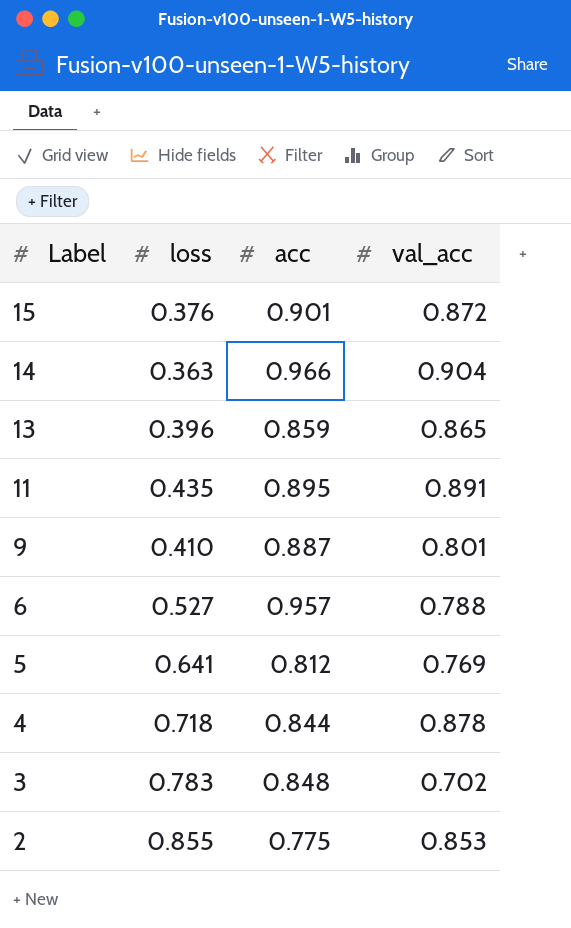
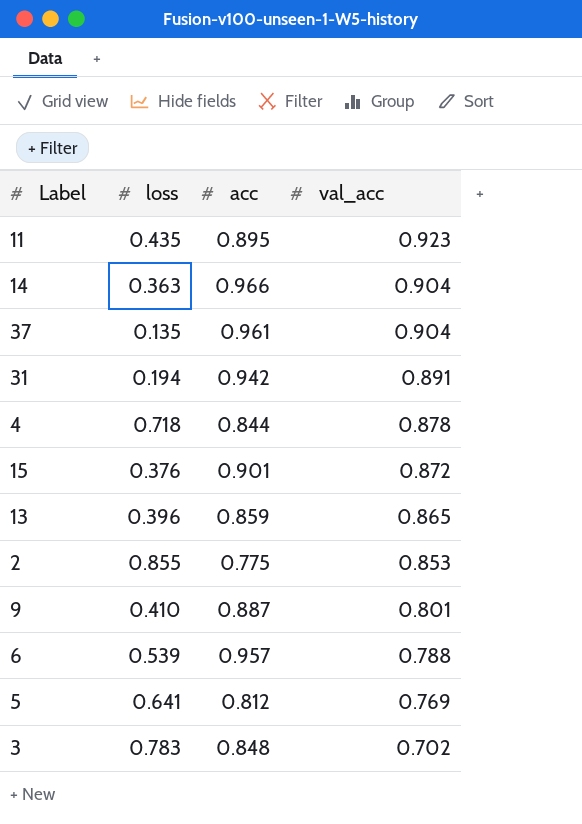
row order: Label descending -> val_acc descending
11 | val_acc: 0.891 -> 0.923
row 37: none -> 0.135 | 0.961 | 0.904
row 31: none -> 0.194 | 0.942 | 0.891
6 | loss: 0.527 -> 0.539

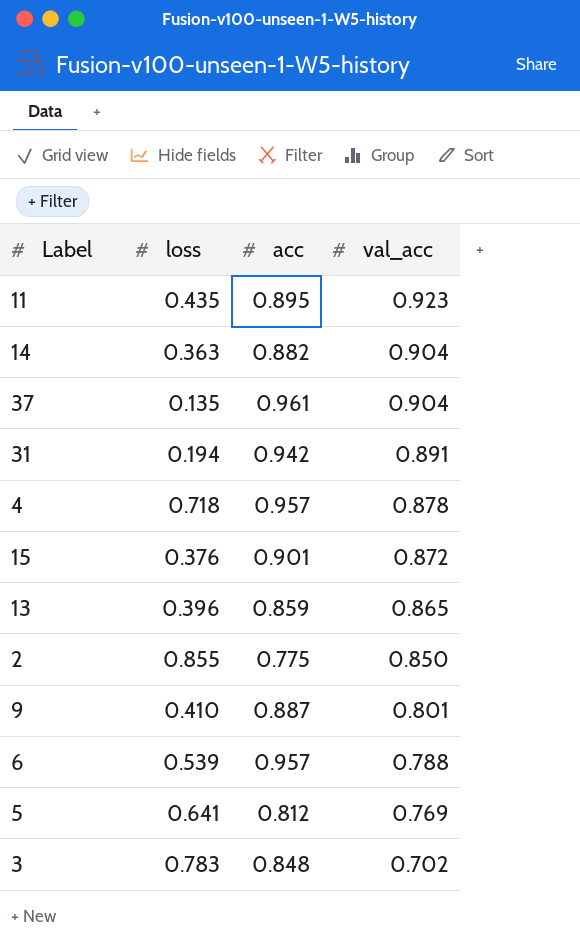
14 | acc: 0.966 -> 0.882
4 | acc: 0.844 -> 0.957
2 | val_acc: 0.853 -> 0.850

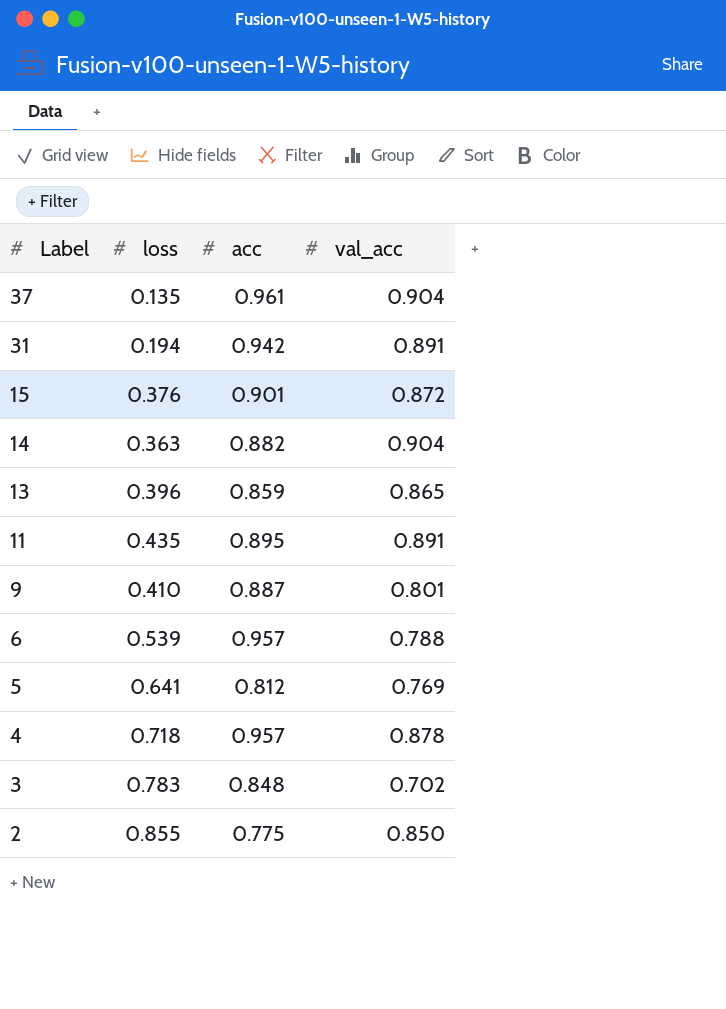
row order: val_acc descending -> Label descending
11 | val_acc: 0.923 -> 0.891

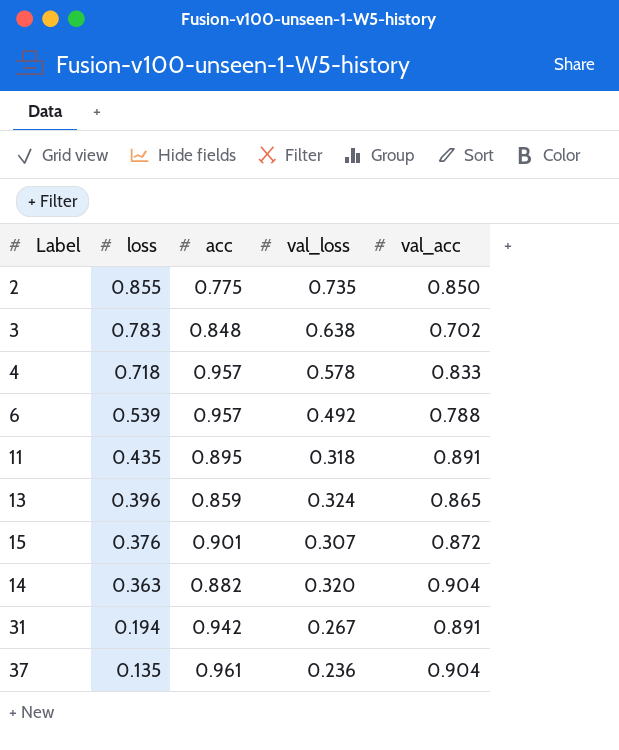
row order: Label descending -> loss descending
column val_loss | position: none -> 4
row 9: 0.410 | 0.887 | 0.801 -> none
row 5: 0.641 | 0.812 | 0.769 -> none
4 | val_acc: 0.878 -> 0.833

